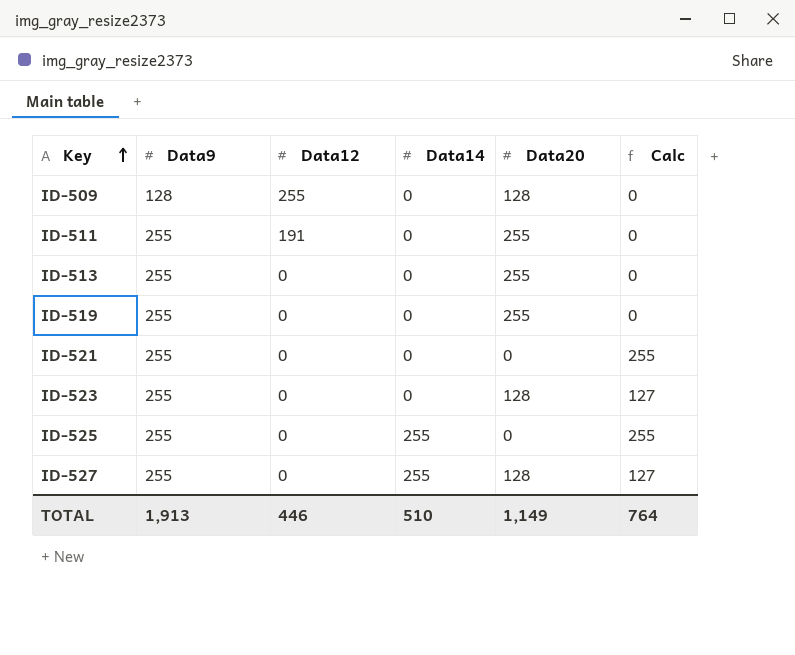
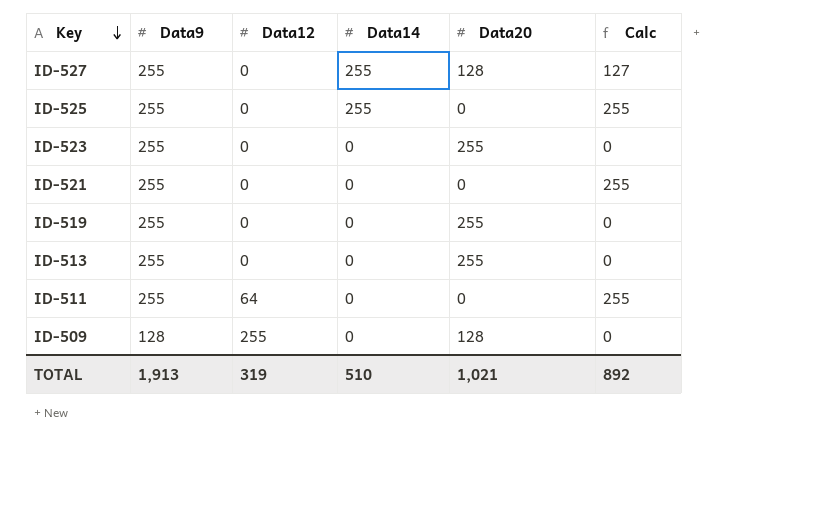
row order: Key ascending -> Key descending
ID-523 | Data20: 128 -> 255
ID-523 | Calc: 127 -> 0
ID-511 | Data12: 191 -> 64
ID-511 | Data20: 255 -> 0
ID-511 | Calc: 0 -> 255
TOTAL | Data12: 446 -> 319
TOTAL | Data20: 1,149 -> 1,021
TOTAL | Calc: 764 -> 892

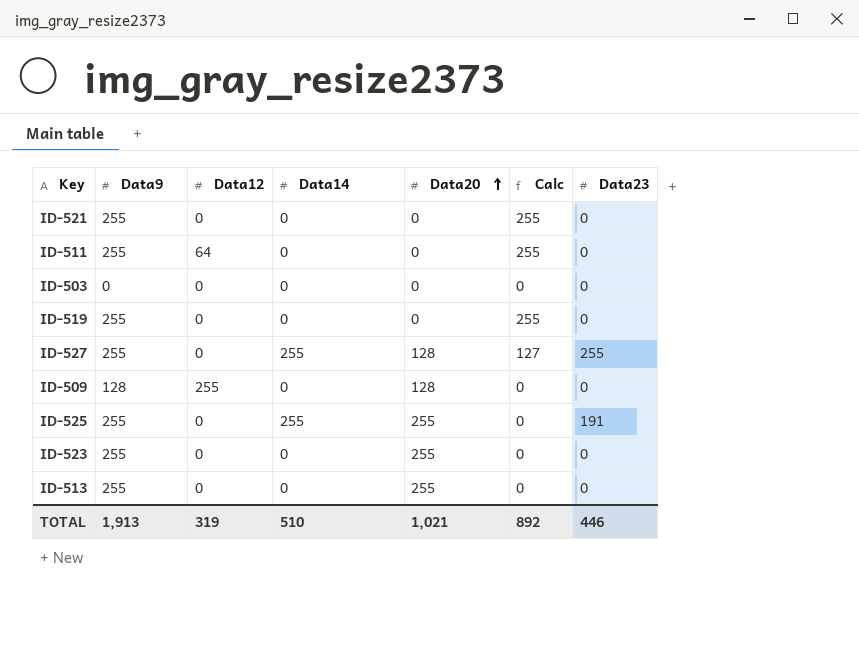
row order: Key descending -> Data20 ascending
column Data23 | position: none -> 7
row ID-503: none -> 0 | 0 | 0 | 0 | 0 | 0
ID-519 | Data20: 255 -> 0
ID-519 | Calc: 0 -> 255
ID-525 | Data20: 0 -> 255
ID-525 | Calc: 255 -> 0

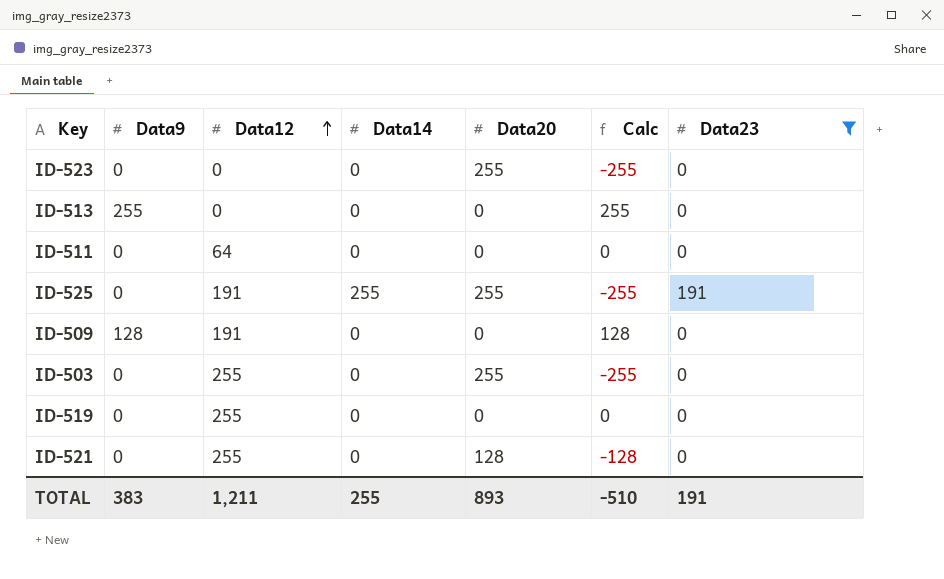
filter: none -> Data23 != 255
row order: Data20 ascending -> Data12 ascending
ID-523 | Data9: 255 -> 0
ID-523 | Calc: 0 -> -255
ID-513 | Data20: 255 -> 0
ID-513 | Calc: 0 -> 255
ID-511 | Data9: 255 -> 0
ID-511 | Calc: 255 -> 0
ID-525 | Data9: 255 -> 0
ID-525 | Data12: 0 -> 191
ID-525 | Calc: 0 -> -255
ID-509 | Data12: 255 -> 191
ID-509 | Data20: 128 -> 0
ID-509 | Calc: 0 -> 128
ID-503 | Data12: 0 -> 255
ID-503 | Data20: 0 -> 255
ID-503 | Calc: 0 -> -255
ID-519 | Data9: 255 -> 0
ID-519 | Data12: 0 -> 255
ID-519 | Calc: 255 -> 0
ID-521 | Data9: 255 -> 0
ID-521 | Data12: 0 -> 255
ID-521 | Data20: 0 -> 128
ID-521 | Calc: 255 -> -128
TOTAL | Data9: 1,913 -> 383
TOTAL | Data12: 319 -> 1,211
TOTAL | Data14: 510 -> 255
TOTAL | Data20: 1,021 -> 893
TOTAL | Calc: 892 -> -510
TOTAL | Data23: 446 -> 191

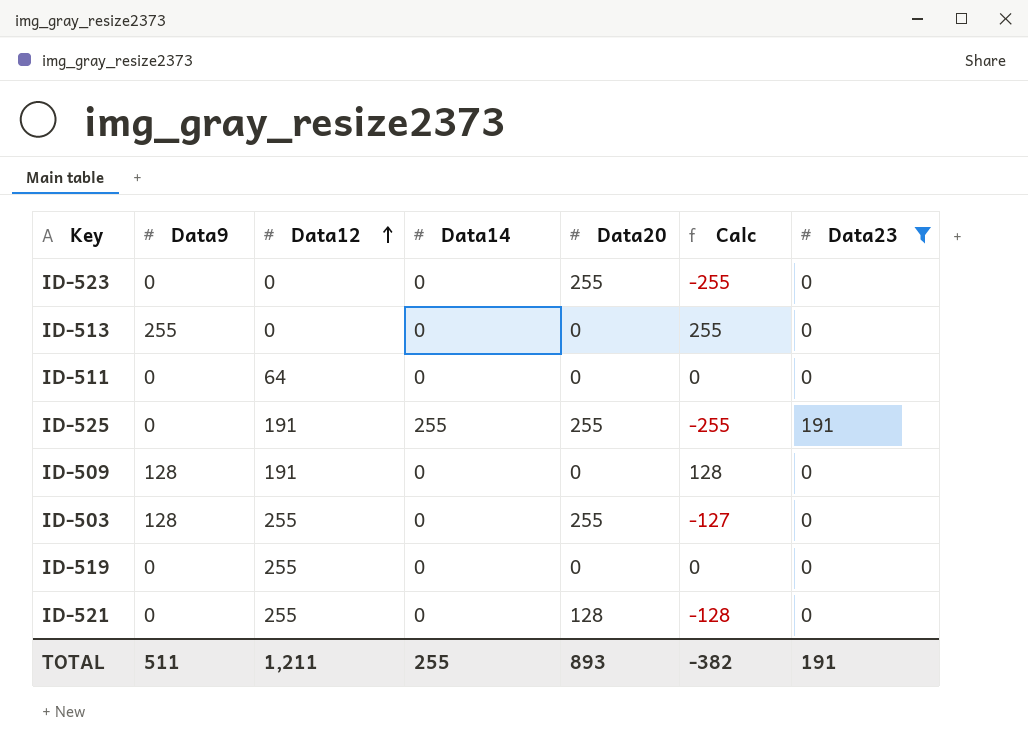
ID-503 | Data9: 0 -> 128
ID-503 | Calc: -255 -> -127
TOTAL | Data9: 383 -> 511
TOTAL | Calc: -510 -> -382

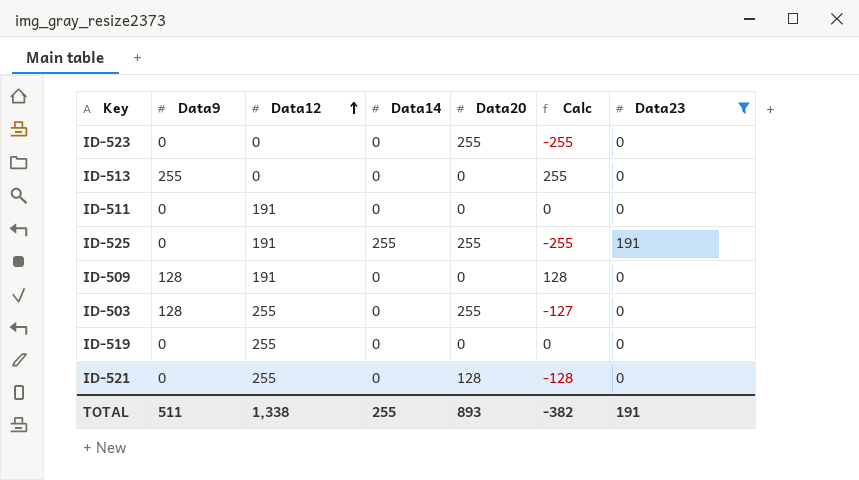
ID-511 | Data12: 64 -> 191
TOTAL | Data12: 1,211 -> 1,338

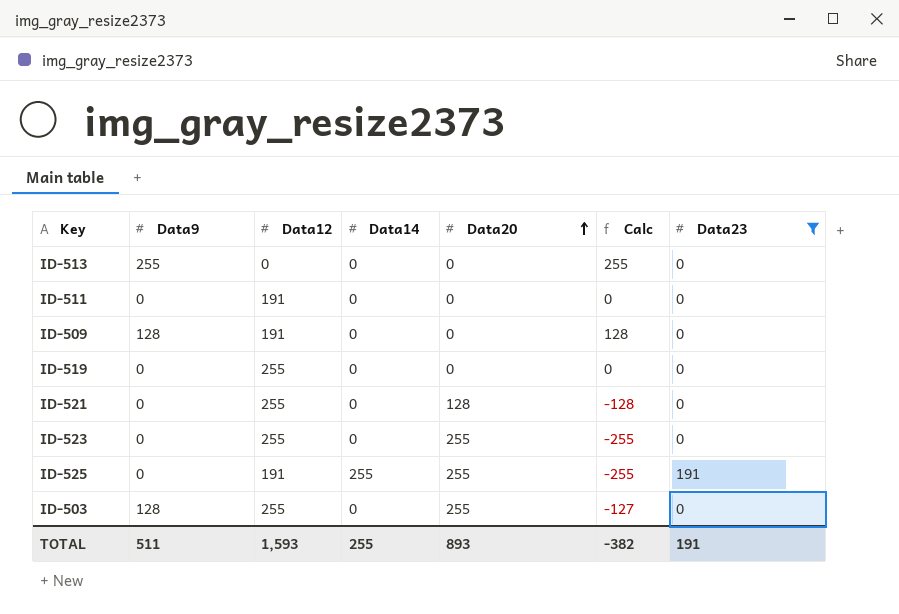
row order: Data12 ascending -> Data20 ascending
ID-523 | Data12: 0 -> 255
TOTAL | Data12: 1,338 -> 1,593

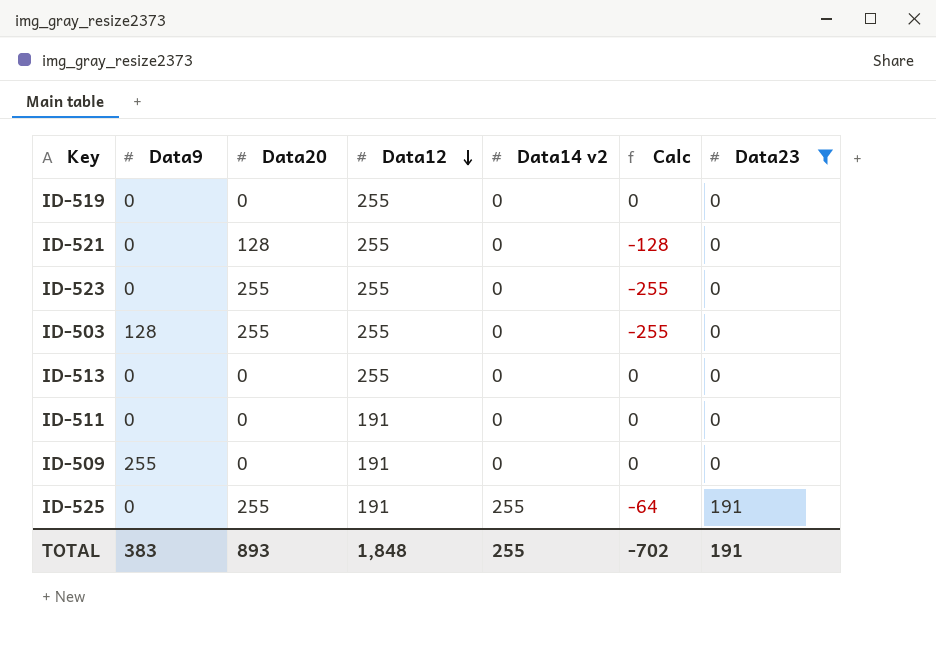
row order: Data20 ascending -> Data12 descending
column Data20 | position: 5 -> 3
column name: Data14 -> Data14 v2
column Calc | formula: [Data9] - [Data20] -> [Data23] - [Data20]
ID-513 | Data9: 255 -> 0
ID-513 | Data12: 0 -> 255
ID-509 | Data9: 128 -> 255
TOTAL | Data9: 511 -> 383
TOTAL | Data12: 1,593 -> 1,848
TOTAL | Calc: -382 -> -702

